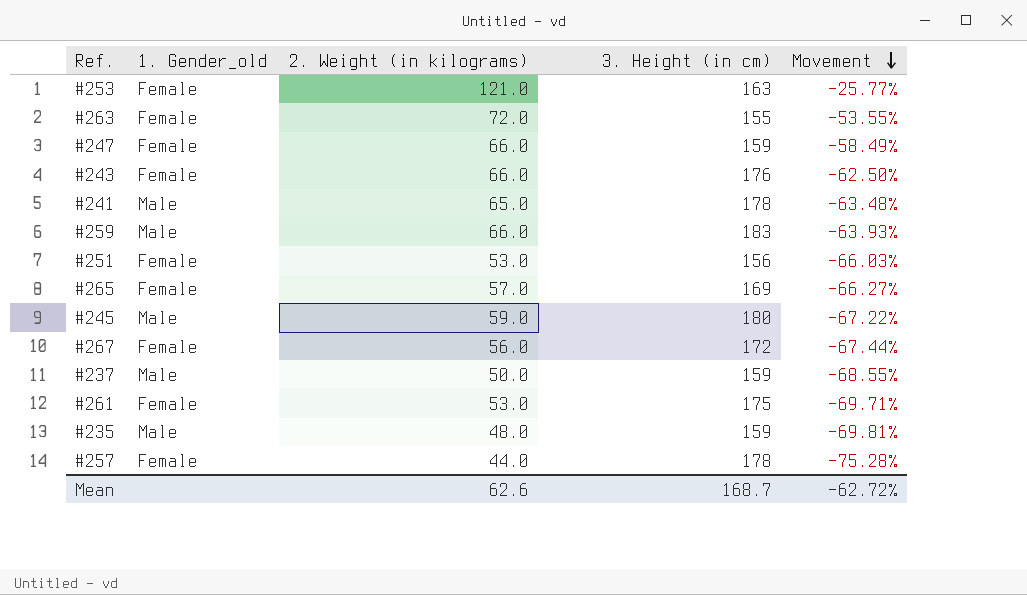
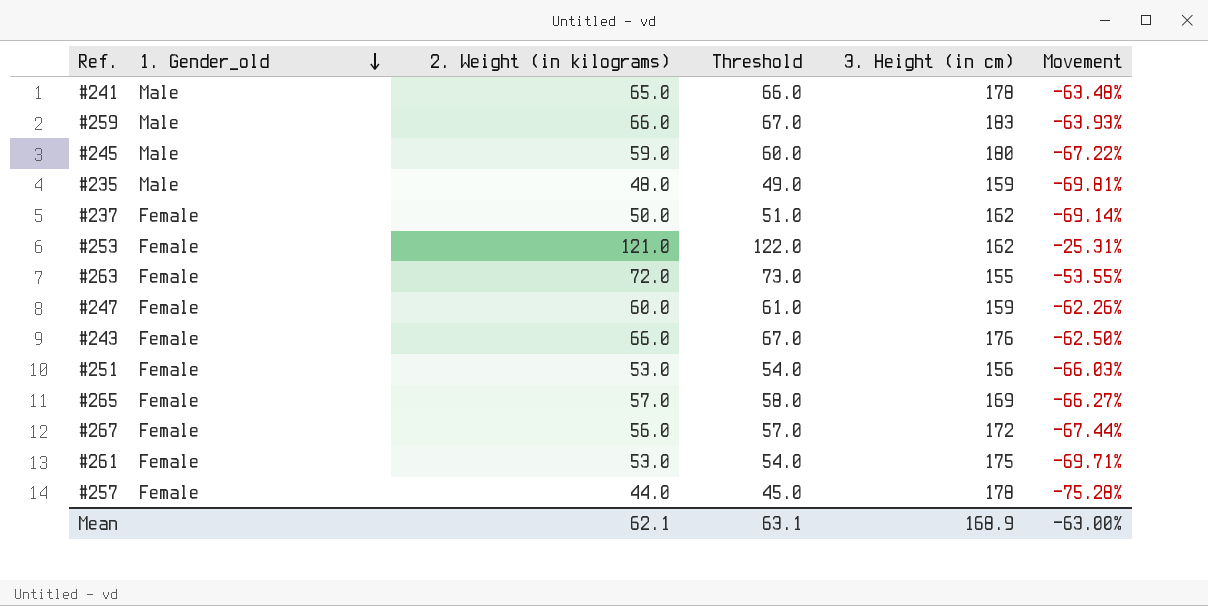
row order: Movement descending -> 1. Gender_old descending
column Threshold | formula: none -> [2. Weight (in kilograms)] + 1
#237 | 1. Gender_old: Male -> Female
#237 | 3. Height (in cm): 159 -> 162
#237 | Movement: -68.55% -> -69.14%
#253 | 3. Height (in cm): 163 -> 162
#253 | Movement: -25.77% -> -25.31%
#247 | 2. Weight (in kilograms): 66.0 -> 60.0
#247 | Movement: -58.49% -> -62.26%
Mean | 2. Weight (in kilograms): 62.6 -> 62.1
Mean | 3. Height (in cm): 168.7 -> 168.9
Mean | Movement: -62.72% -> -63.00%

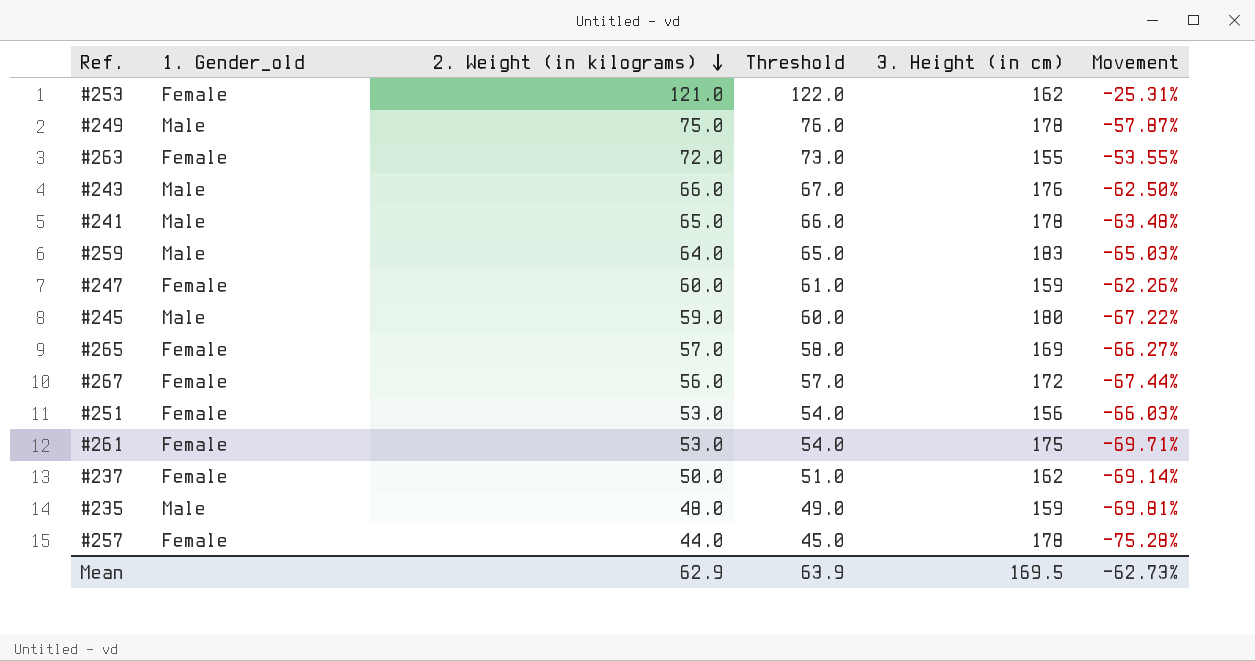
row order: 1. Gender_old descending -> 2. Weight (in kilograms) descending
row #249: none -> Male | 75.0 | 76.0 | 178 | -57.87%
#243 | 1. Gender_old: Female -> Male
#259 | 2. Weight (in kilograms): 66.0 -> 64.0
#259 | Threshold: 67.0 -> 65.0
#259 | Movement: -63.93% -> -65.03%
Mean | 2. Weight (in kilograms): 62.1 -> 62.9
Mean | Threshold: 63.1 -> 63.9
Mean | 3. Height (in cm): 168.9 -> 169.5
Mean | Movement: -63.00% -> -62.73%

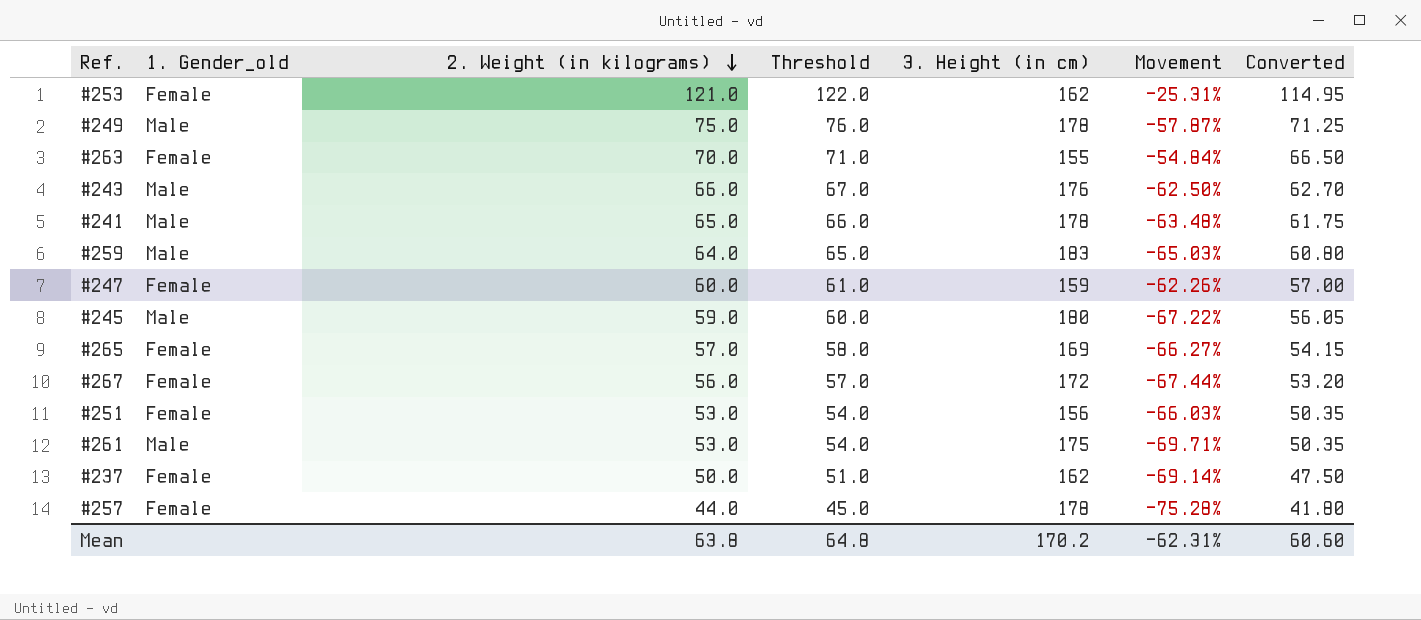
column Converted | formula: none -> [2. Weight (in kilograms)] * 0.95
row #235: Male | 48.0 | 49.0 | 159 | -69.81% -> none
#263 | 2. Weight (in kilograms): 72.0 -> 70.0
#263 | Threshold: 73.0 -> 71.0
#263 | Movement: -53.55% -> -54.84%
#261 | 1. Gender_old: Female -> Male
Mean | 2. Weight (in kilograms): 62.9 -> 63.8
Mean | Threshold: 63.9 -> 64.8
Mean | 3. Height (in cm): 169.5 -> 170.2
Mean | Movement: -62.73% -> -62.31%

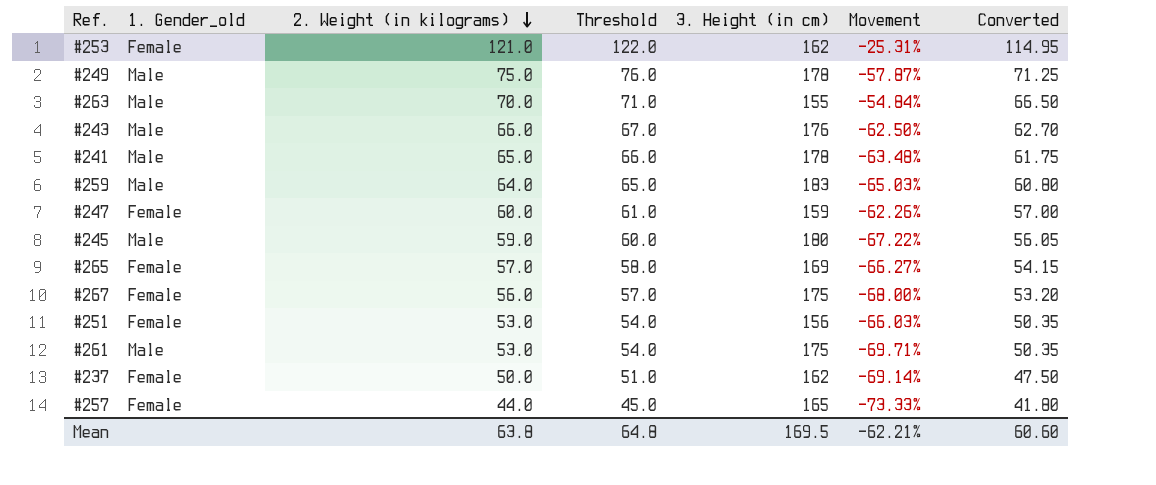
#263 | 1. Gender_old: Female -> Male
#267 | 3. Height (in cm): 172 -> 175
#267 | Movement: -67.44% -> -68.00%
#257 | 3. Height (in cm): 178 -> 165
#257 | Movement: -75.28% -> -73.33%
Mean | 3. Height (in cm): 170.2 -> 169.5
Mean | Movement: -62.31% -> -62.21%

